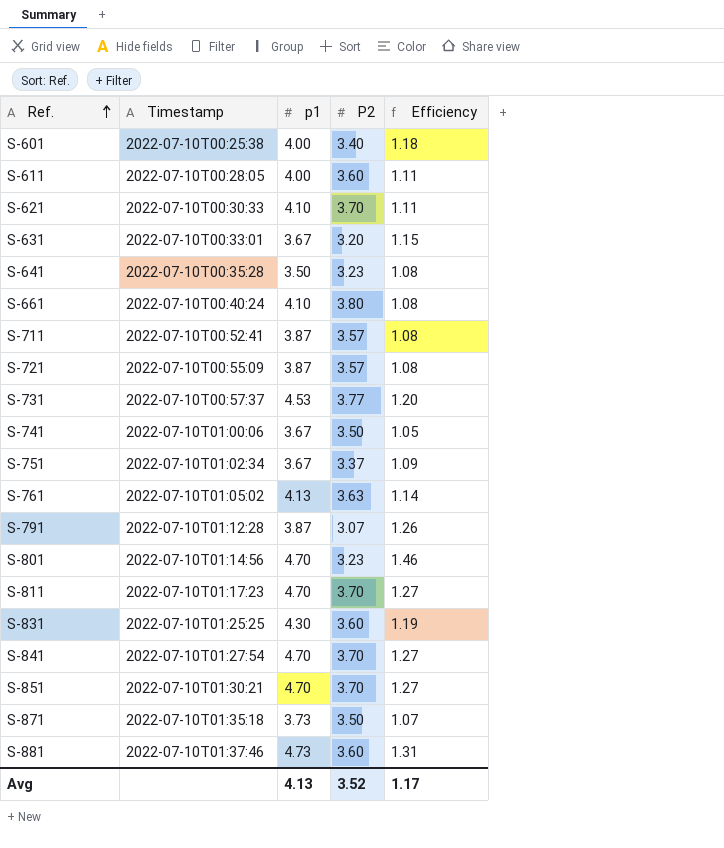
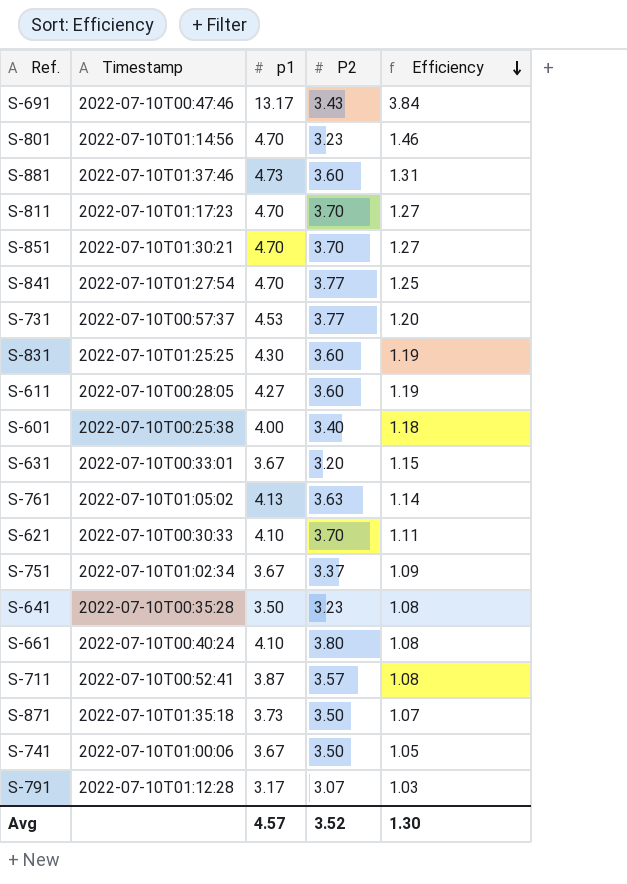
row order: Ref. ascending -> Efficiency descending
row S-721: 2022-07-10T00:55:09 | 3.87 | 3.57 | 1.08 -> none
row S-691: none -> 2022-07-10T00:47:46 | 13.17 | 3.43 | 3.84
S-841 | P2: 3.70 -> 3.77
S-841 | Efficiency: 1.27 -> 1.25
S-611 | p1: 4.00 -> 4.27
S-611 | Efficiency: 1.11 -> 1.19
S-791 | p1: 3.87 -> 3.17
S-791 | Efficiency: 1.26 -> 1.03
Avg | p1: 4.13 -> 4.57
Avg | Efficiency: 1.17 -> 1.30

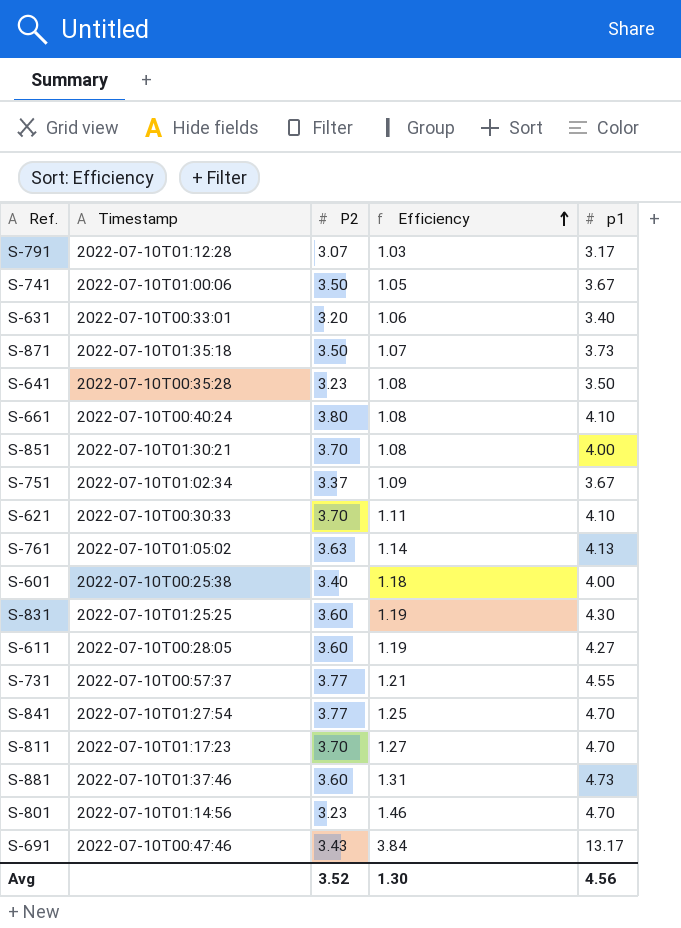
row order: Efficiency descending -> Efficiency ascending
column p1 | position: 3 -> 5
row S-711: 2022-07-10T00:52:41 | 3.87 | 3.57 | 1.08 -> none
S-631 | Efficiency: 1.15 -> 1.06
S-631 | p1: 3.67 -> 3.40
S-851 | Efficiency: 1.27 -> 1.08
S-851 | p1: 4.70 -> 4.00
S-731 | Efficiency: 1.20 -> 1.21
S-731 | p1: 4.53 -> 4.55
Avg | p1: 4.57 -> 4.56

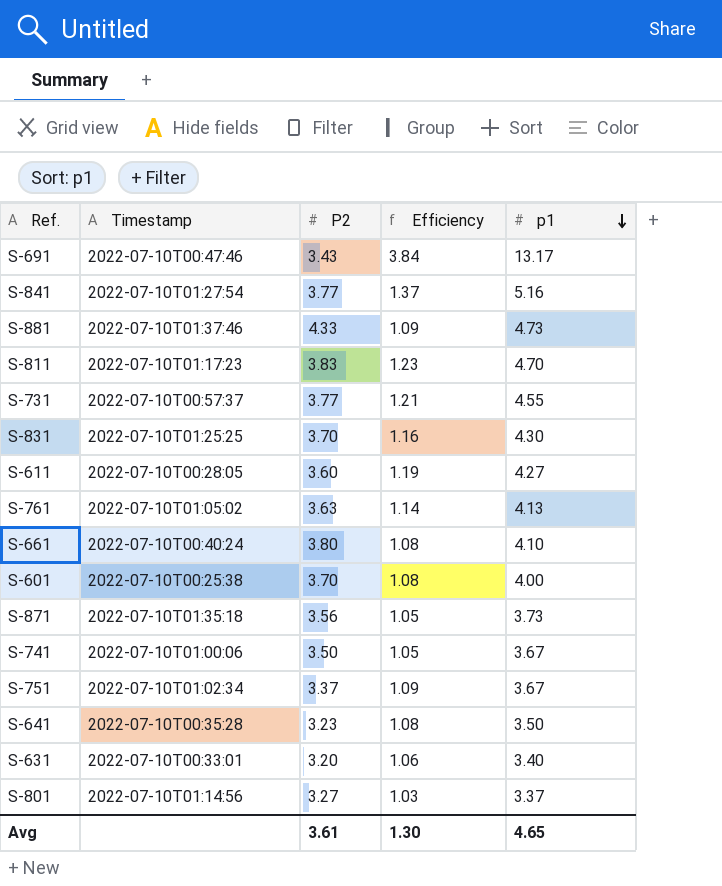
row order: Efficiency ascending -> p1 descending
row S-791: 2022-07-10T01:12:28 | 3.07 | 1.03 | 3.17 -> none
row S-851: 2022-07-10T01:30:21 | 3.70 | 1.08 | 4.00 -> none
row S-621: 2022-07-10T00:30:33 | 3.70 | 1.11 | 4.10 -> none
S-841 | Efficiency: 1.25 -> 1.37
S-841 | p1: 4.70 -> 5.16
S-881 | P2: 3.60 -> 4.33
S-881 | Efficiency: 1.31 -> 1.09
S-811 | P2: 3.70 -> 3.83
S-811 | Efficiency: 1.27 -> 1.23
S-831 | P2: 3.60 -> 3.70
S-831 | Efficiency: 1.19 -> 1.16
S-601 | P2: 3.40 -> 3.70
S-601 | Efficiency: 1.18 -> 1.08
S-871 | P2: 3.50 -> 3.56
S-871 | Efficiency: 1.07 -> 1.05
S-801 | P2: 3.23 -> 3.27
S-801 | Efficiency: 1.46 -> 1.03
S-801 | p1: 4.70 -> 3.37
Avg | P2: 3.52 -> 3.61
Avg | p1: 4.56 -> 4.65

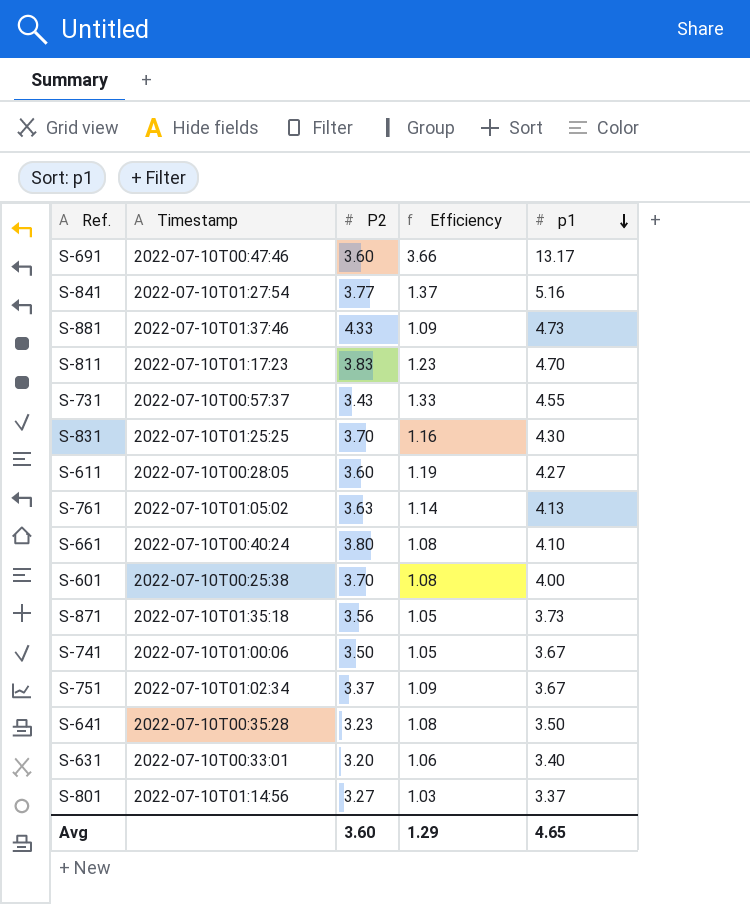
S-691 | P2: 3.43 -> 3.60
S-691 | Efficiency: 3.84 -> 3.66
S-731 | P2: 3.77 -> 3.43
S-731 | Efficiency: 1.21 -> 1.33
Avg | P2: 3.61 -> 3.60
Avg | Efficiency: 1.30 -> 1.29

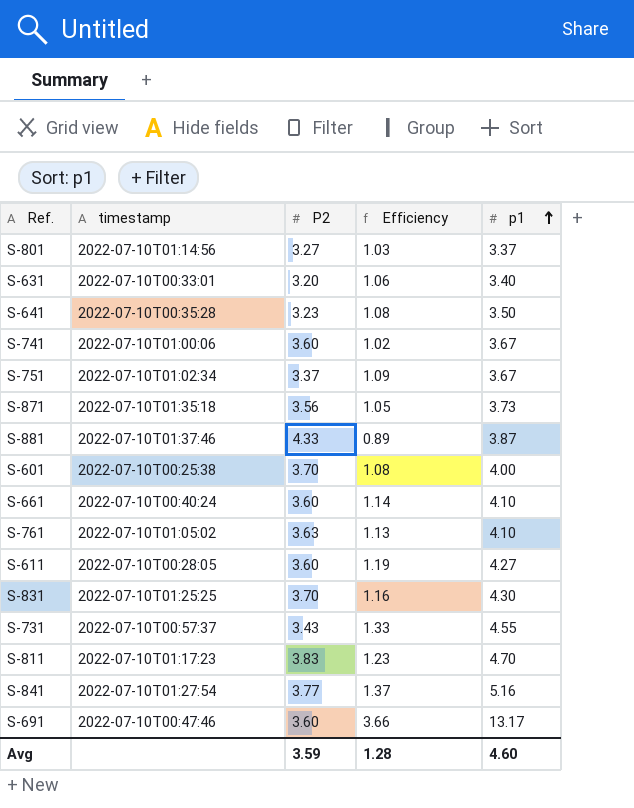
row order: p1 descending -> p1 ascending
column name: Timestamp -> timestamp
S-741 | P2: 3.50 -> 3.60
S-741 | Efficiency: 1.05 -> 1.02
S-881 | Efficiency: 1.09 -> 0.89
S-881 | p1: 4.73 -> 3.87
S-661 | P2: 3.80 -> 3.60
S-661 | Efficiency: 1.08 -> 1.14
S-761 | Efficiency: 1.14 -> 1.13
S-761 | p1: 4.13 -> 4.10
Avg | P2: 3.60 -> 3.59
Avg | Efficiency: 1.29 -> 1.28
Avg | p1: 4.65 -> 4.60

